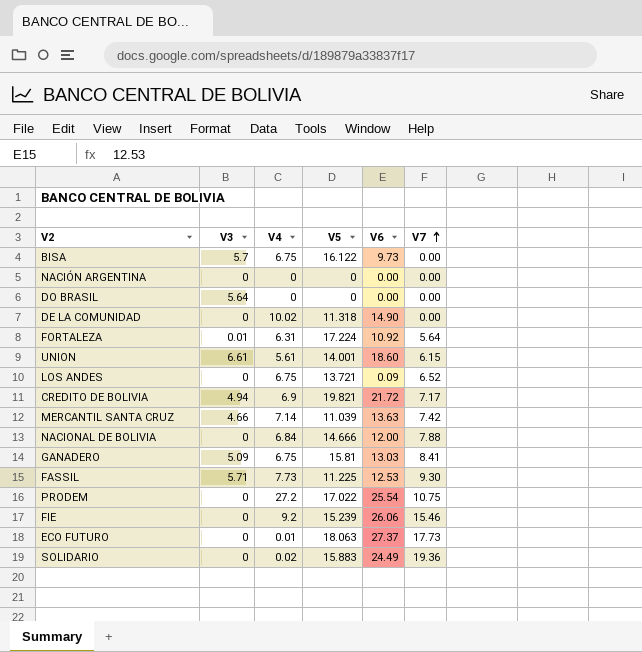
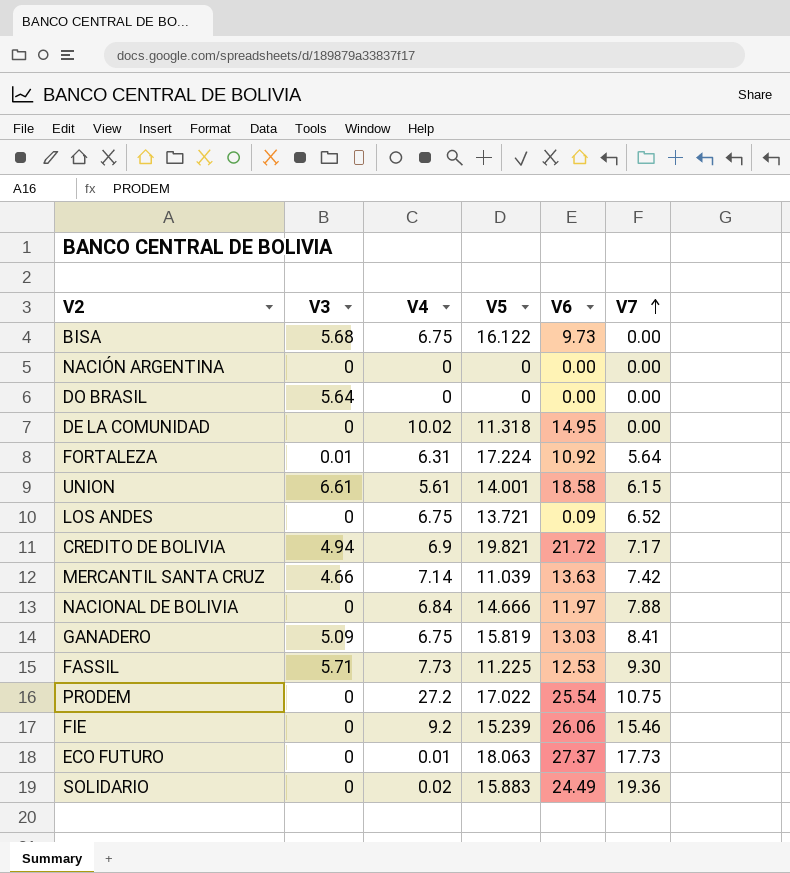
BISA | V3: 5.7 -> 5.68
DE LA COMUNIDAD | V6: 14.90 -> 14.95
UNION | V6: 18.60 -> 18.58
NACIONAL DE BOLIVIA | V6: 12.00 -> 11.97
GANADERO | V5: 15.81 -> 15.819

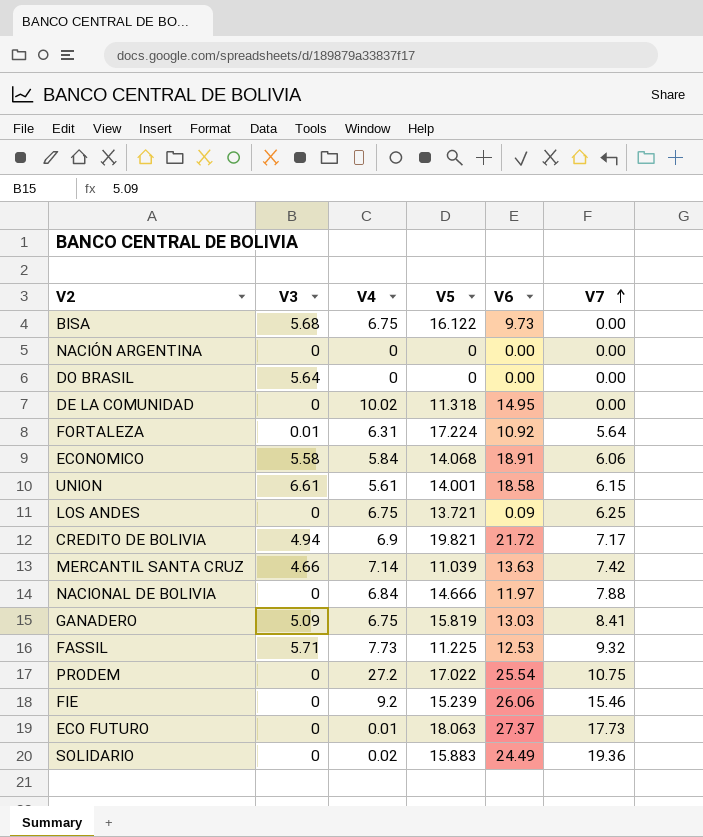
row ECONOMICO: none -> 5.58 | 5.84 | 14.068 | 18.91 | 6.06
LOS ANDES | V7: 6.52 -> 6.25
FASSIL | V7: 9.30 -> 9.32

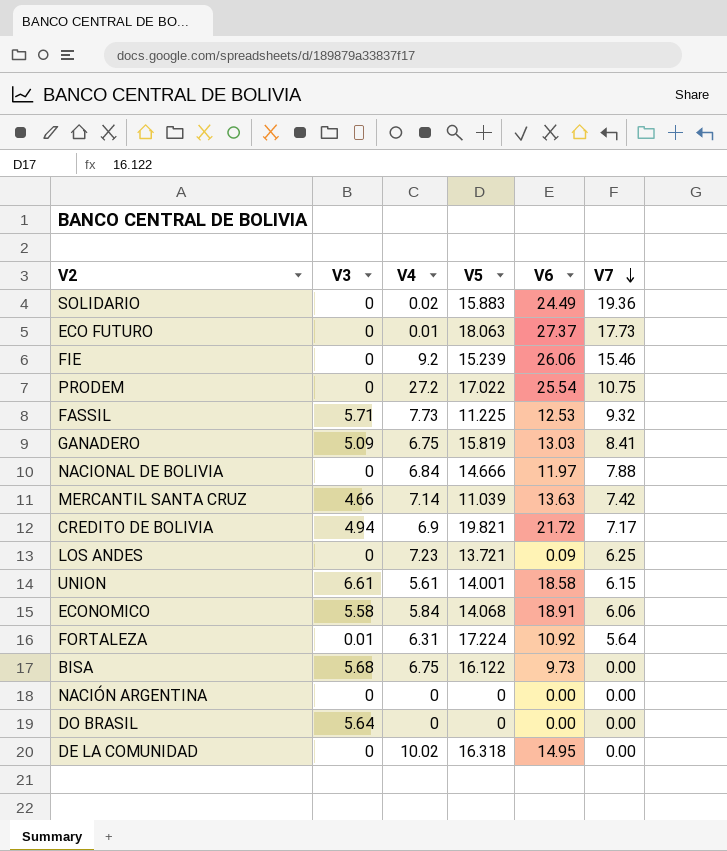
row order: V7 ascending -> V7 descending
LOS ANDES | V4: 6.75 -> 7.23
DE LA COMUNIDAD | V5: 11.318 -> 16.318

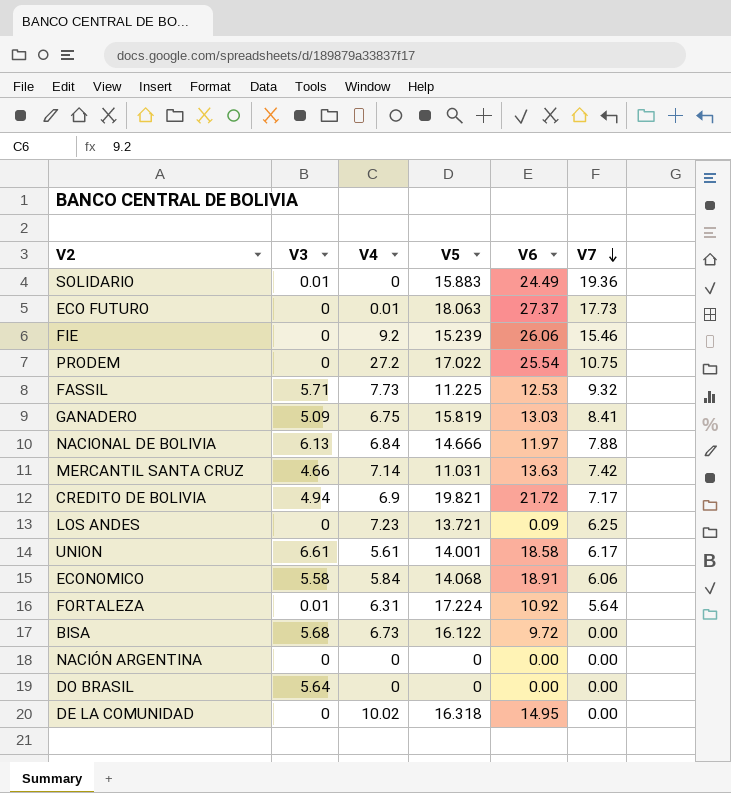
SOLIDARIO | V3: 0 -> 0.01
SOLIDARIO | V4: 0.02 -> 0
NACIONAL DE BOLIVIA | V3: 0 -> 6.13
MERCANTIL SANTA CRUZ | V5: 11.039 -> 11.031
UNION | V7: 6.15 -> 6.17
BISA | V4: 6.75 -> 6.73
BISA | V6: 9.73 -> 9.72

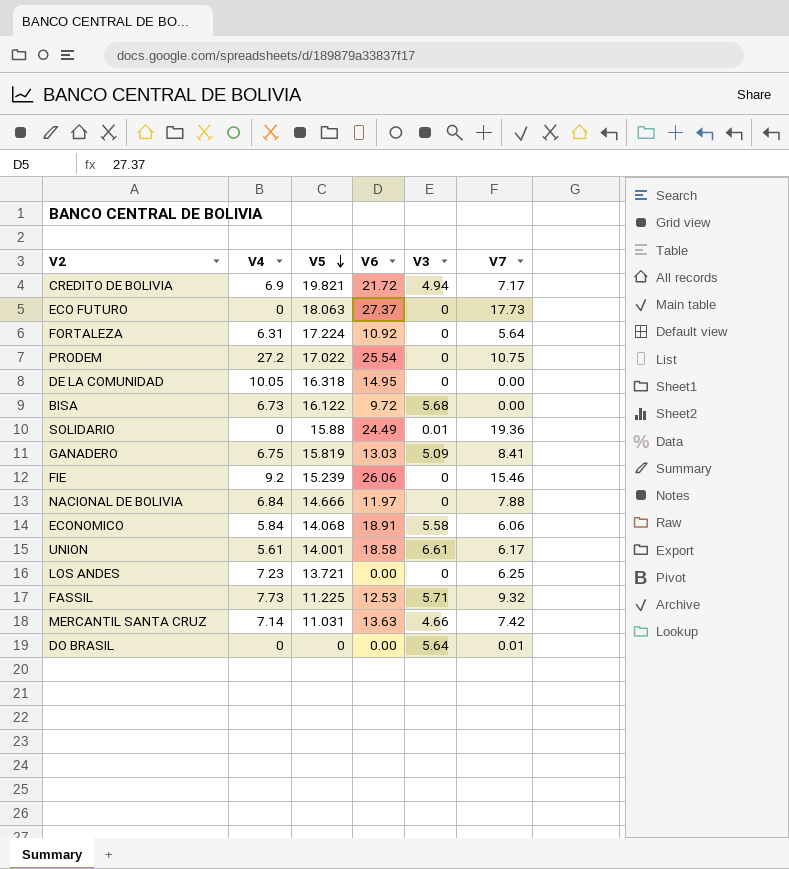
row order: V7 descending -> V5 descending
column V3 | position: 2 -> 5
row NACIÓN ARGENTINA: 0 | 0 | 0 | 0.00 | 0.00 -> none
ECO FUTURO | V4: 0.01 -> 0
FORTALEZA | V3: 0.01 -> 0
DE LA COMUNIDAD | V4: 10.02 -> 10.05
SOLIDARIO | V5: 15.883 -> 15.88
NACIONAL DE BOLIVIA | V3: 6.13 -> 0
LOS ANDES | V6: 0.09 -> 0.00
DO BRASIL | V7: 0.00 -> 0.01

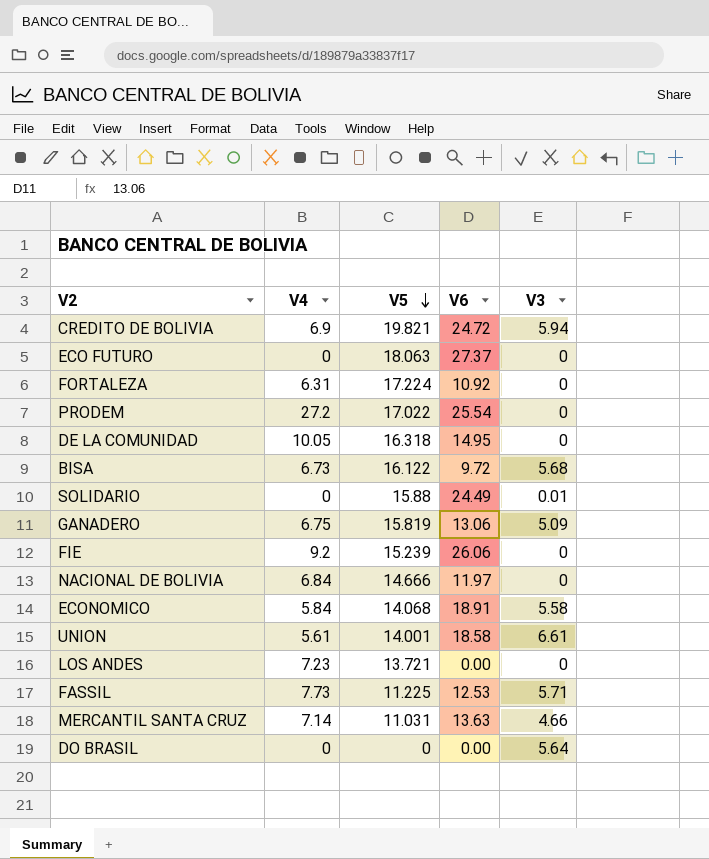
column V7 | position: 6 -> none
CREDITO DE BOLIVIA | V6: 21.72 -> 24.72
CREDITO DE BOLIVIA | V3: 4.94 -> 5.94
GANADERO | V6: 13.03 -> 13.06

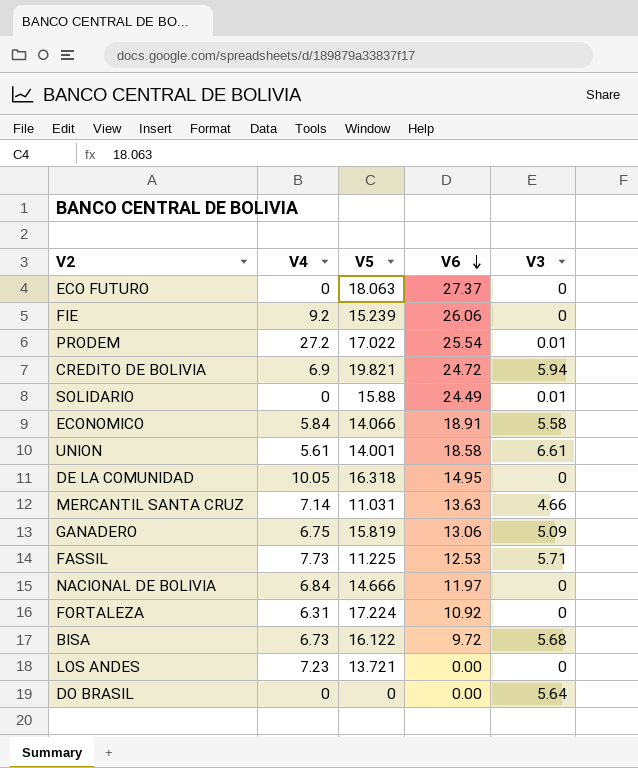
row order: V5 descending -> V6 descending
PRODEM | V3: 0 -> 0.01
ECONOMICO | V5: 14.068 -> 14.066

